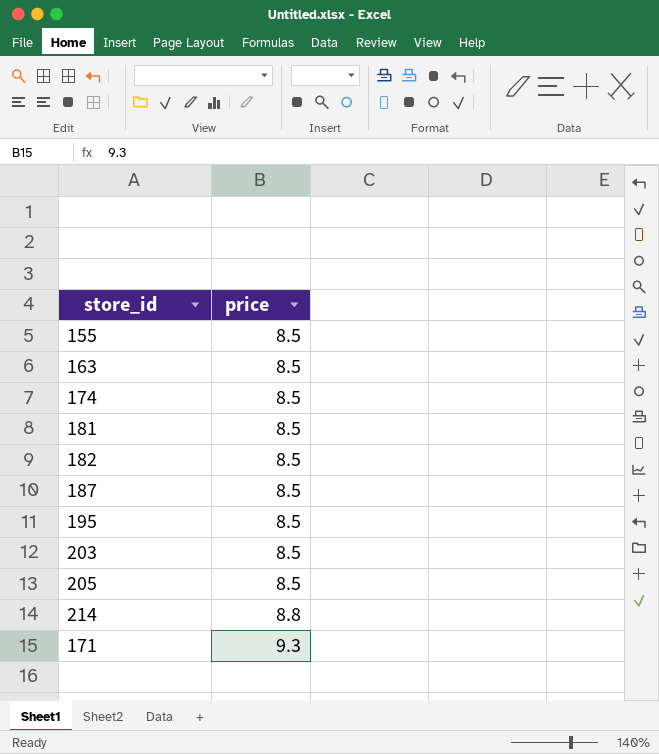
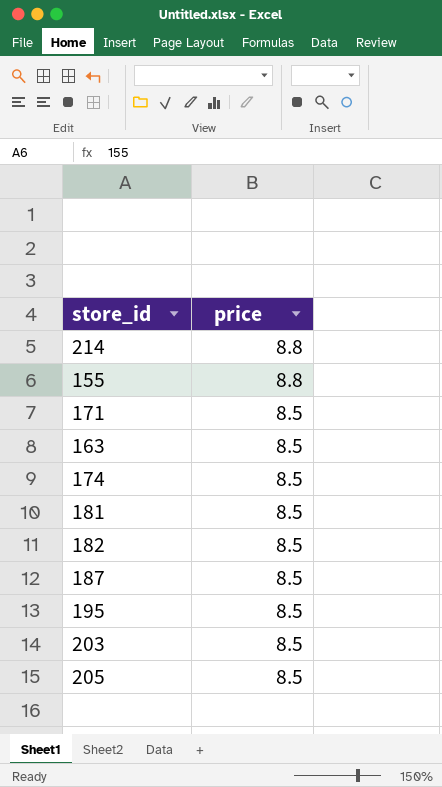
row order: price ascending -> price descending
155 | price: 8.5 -> 8.8
171 | price: 9.3 -> 8.5

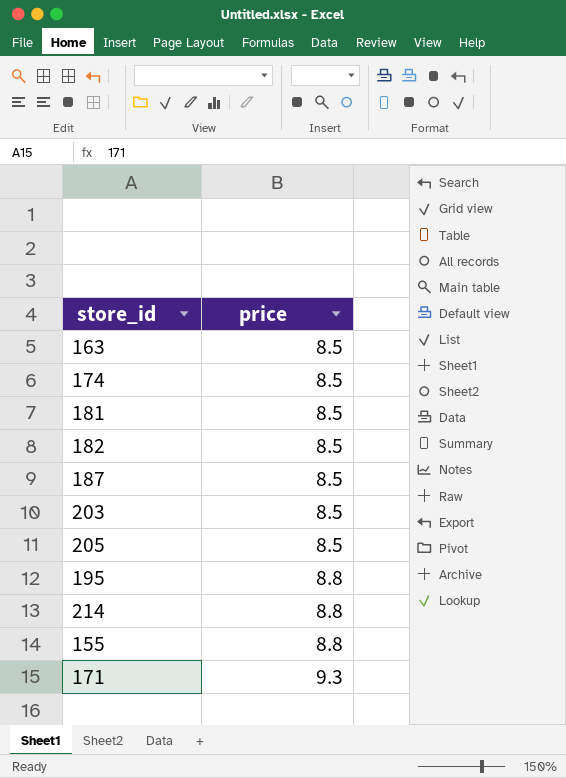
row order: price descending -> price ascending
195 | price: 8.5 -> 8.8
171 | price: 8.5 -> 9.3

